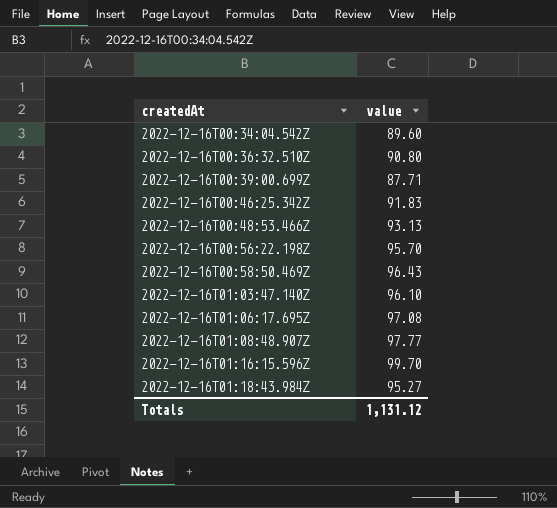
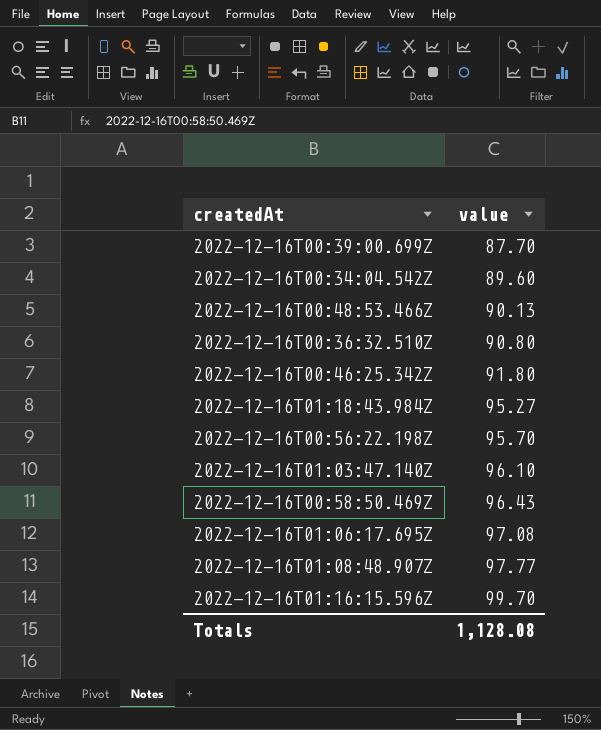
row order: createdAt ascending -> value ascending
2022-12-16T00:39:00.699Z | value: 87.71 -> 87.70
2022-12-16T00:48:53.466Z | value: 93.13 -> 90.13
2022-12-16T00:46:25.342Z | value: 91.83 -> 91.80
Totals | value: 1,131.12 -> 1,128.08

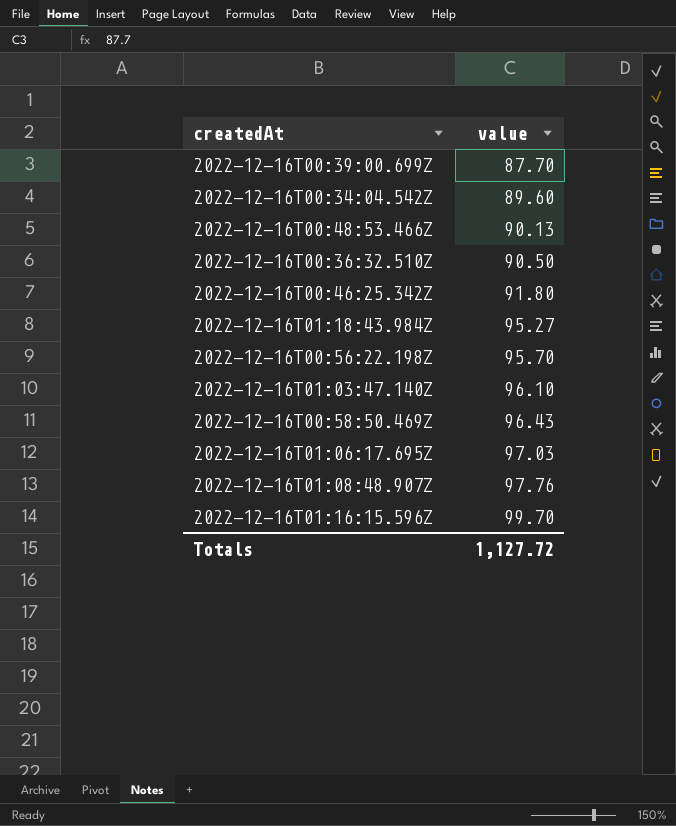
2022-12-16T00:36:32.510Z | value: 90.80 -> 90.50
2022-12-16T01:06:17.695Z | value: 97.08 -> 97.03
2022-12-16T01:08:48.907Z | value: 97.77 -> 97.76
Totals | value: 1,128.08 -> 1,127.72

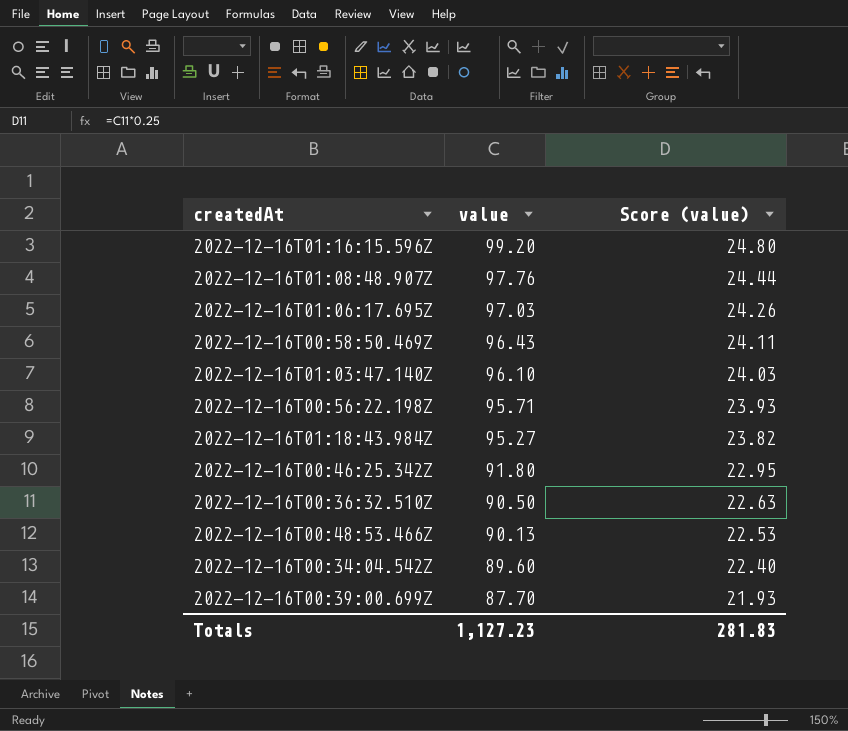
row order: value ascending -> value descending
column Score (value) | formula: none -> [value] * 0.25
2022-12-16T01:16:15.596Z | value: 99.70 -> 99.20
2022-12-16T00:56:22.198Z | value: 95.70 -> 95.71
Totals | value: 1,127.72 -> 1,127.23

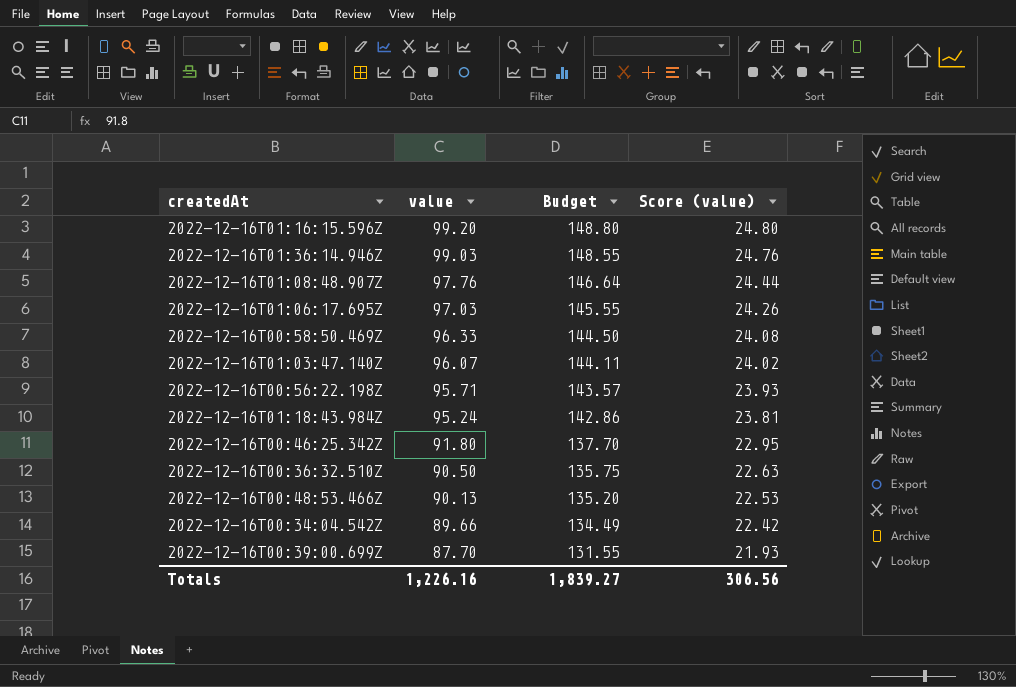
column Budget | formula: none -> [value] * 1.5
row 2022-12-16T01:36:14.946Z: none -> 99.03 | 148.55 | 24.76
2022-12-16T00:58:50.469Z | value: 96.43 -> 96.33
2022-12-16T00:58:50.469Z | Score (value): 24.11 -> 24.08
2022-12-16T01:03:47.140Z | value: 96.10 -> 96.07
2022-12-16T01:03:47.140Z | Score (value): 24.03 -> 24.02
2022-12-16T01:18:43.984Z | value: 95.27 -> 95.24
2022-12-16T01:18:43.984Z | Score (value): 23.82 -> 23.81
2022-12-16T00:34:04.542Z | value: 89.60 -> 89.66
2022-12-16T00:34:04.542Z | Score (value): 22.40 -> 22.42
Totals | value: 1,127.23 -> 1,226.16
Totals | Score (value): 281.83 -> 306.56

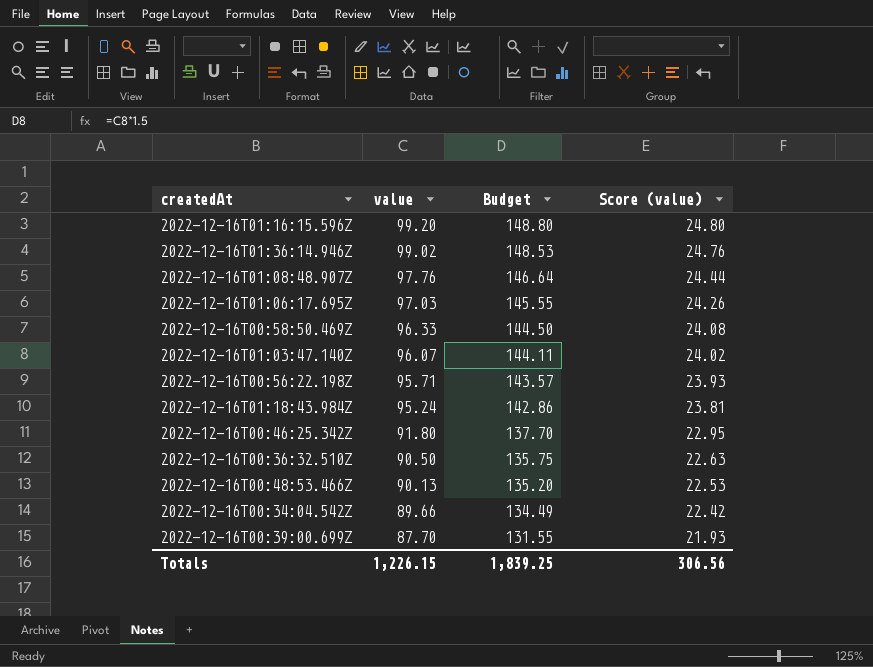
2022-12-16T01:36:14.946Z | value: 99.03 -> 99.02
2022-12-16T01:36:14.946Z | Budget: 148.55 -> 148.53
Totals | value: 1,226.16 -> 1,226.15
Totals | Budget: 1,839.27 -> 1,839.25

